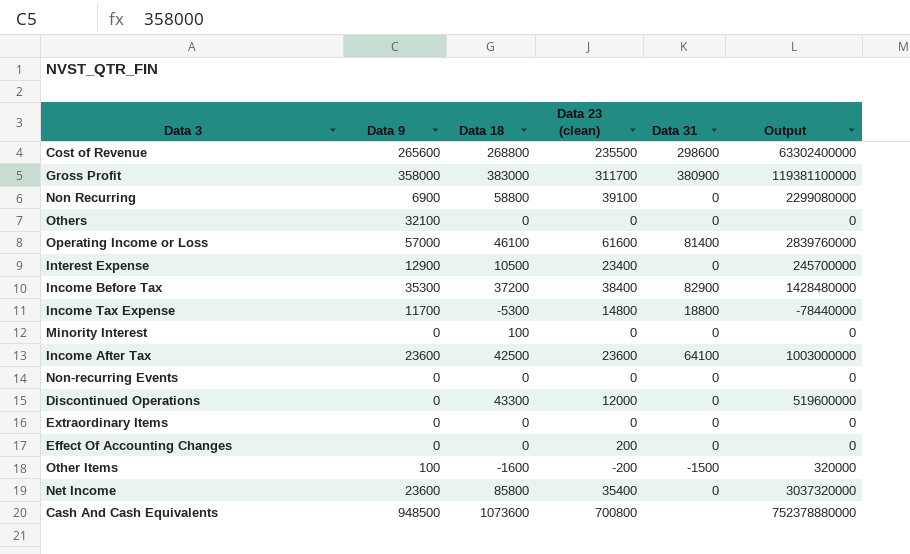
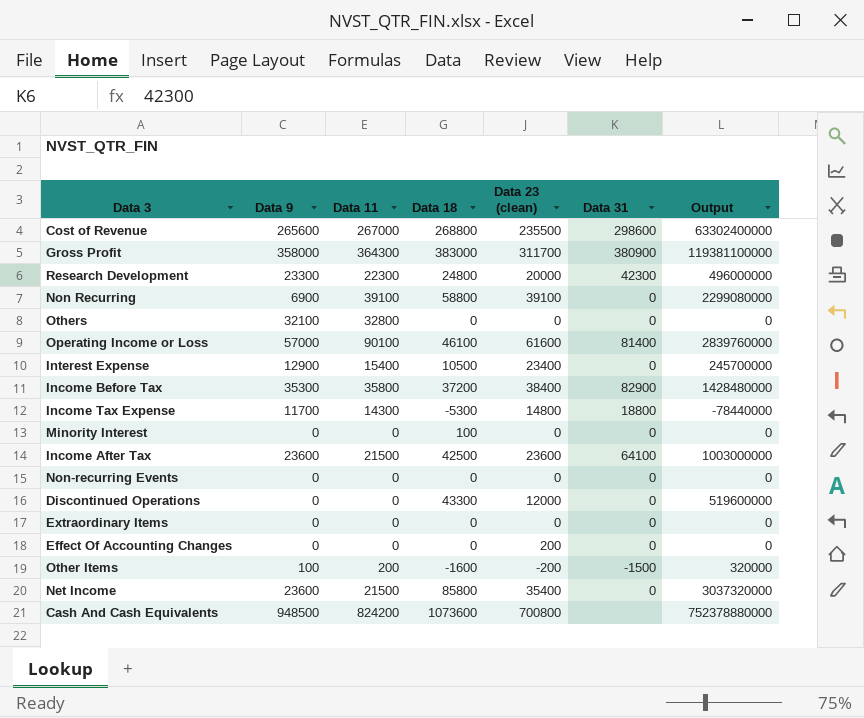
column Data 11 | position: none -> 3
row Research Development: none -> 23300 | 22300 | 24800 | 20000 | 42300 | 496000000

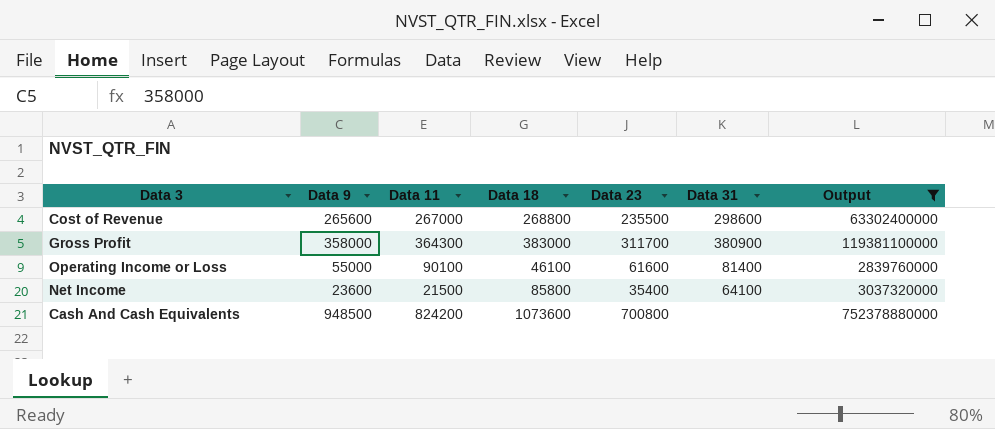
filter: none -> Output >= 2839760000
column name: Data 23 (clean) -> Data 23
Operating Income or Loss | Data 9: 57000 -> 55000
Net Income | Data 31: 0 -> 64100

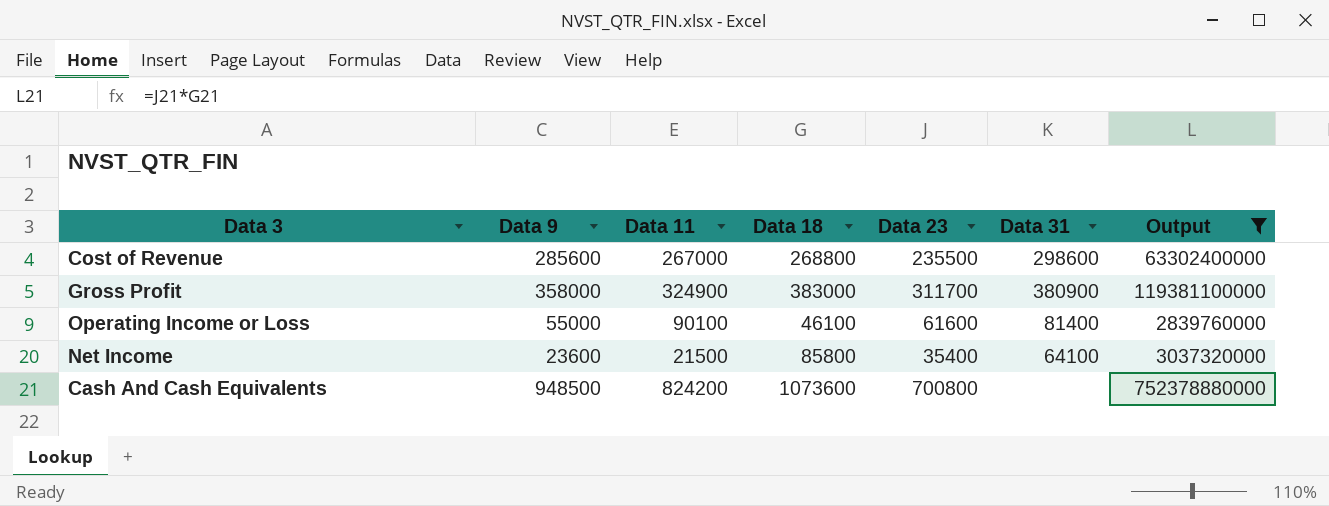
Cost of Revenue | Data 9: 265600 -> 285600
Gross Profit | Data 11: 364300 -> 324900

